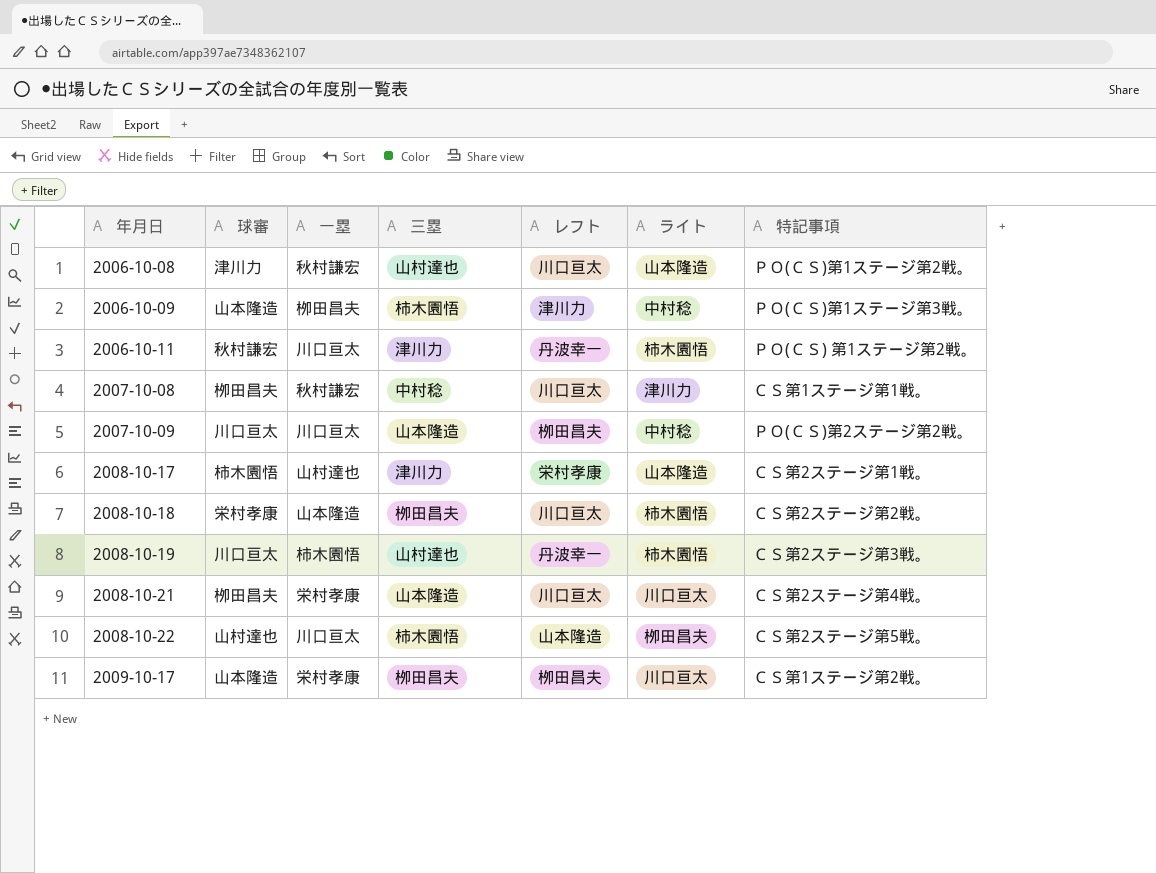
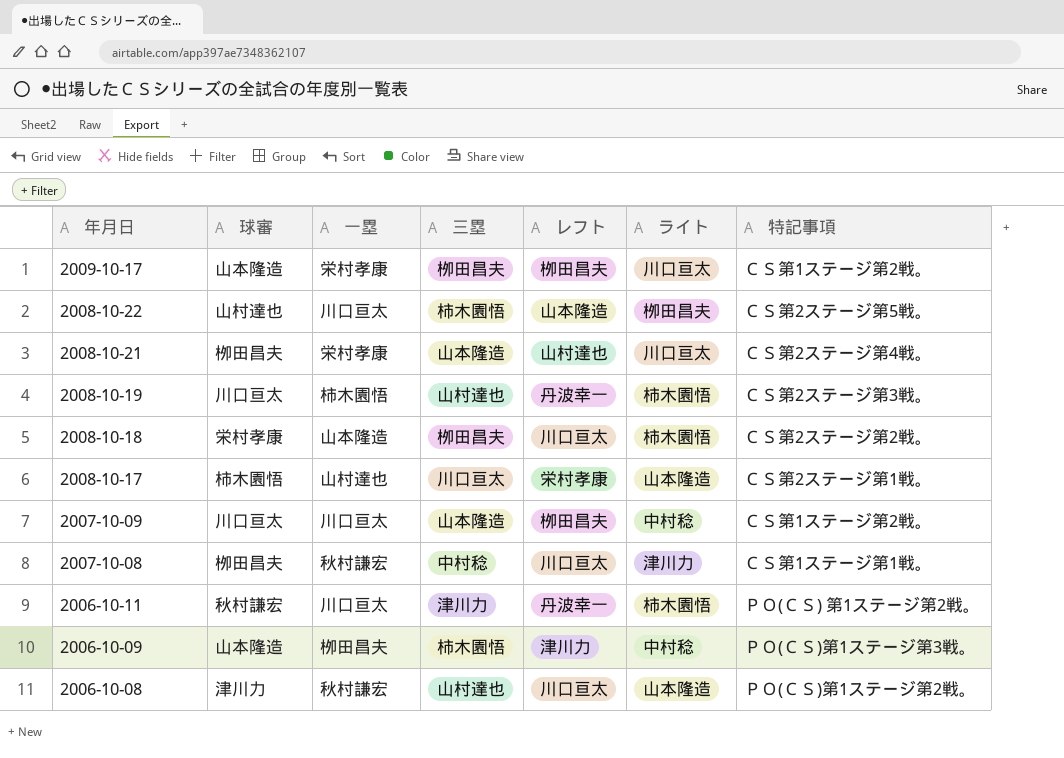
row order: 年月日 ascending -> 年月日 descending
2008-10-21 | レフト: 川口亘太 -> 山村達也
2008-10-17 | 三塁: 津川力 -> 川口亘太
2007-10-09 | 特記事項: ＰＯ(ＣＳ)第2ステージ第2戦。 -> ＣＳ第1ステージ第2戦。

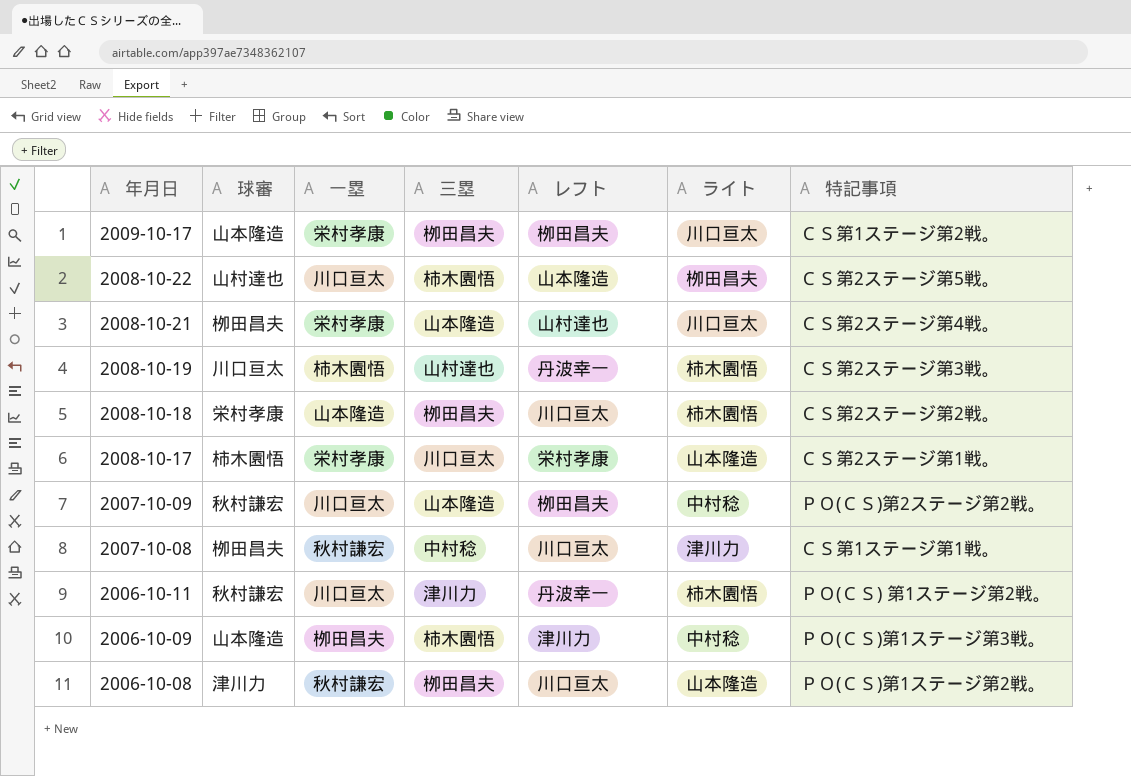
2008-10-17 | 一塁: 山村達也 -> 栄村孝康
2007-10-09 | 球審: 川口亘太 -> 秋村謙宏
2007-10-09 | 特記事項: ＣＳ第1ステージ第2戦。 -> ＰＯ(ＣＳ)第2ステージ第2戦。
2006-10-08 | 三塁: 山村達也 -> 栁田昌夫

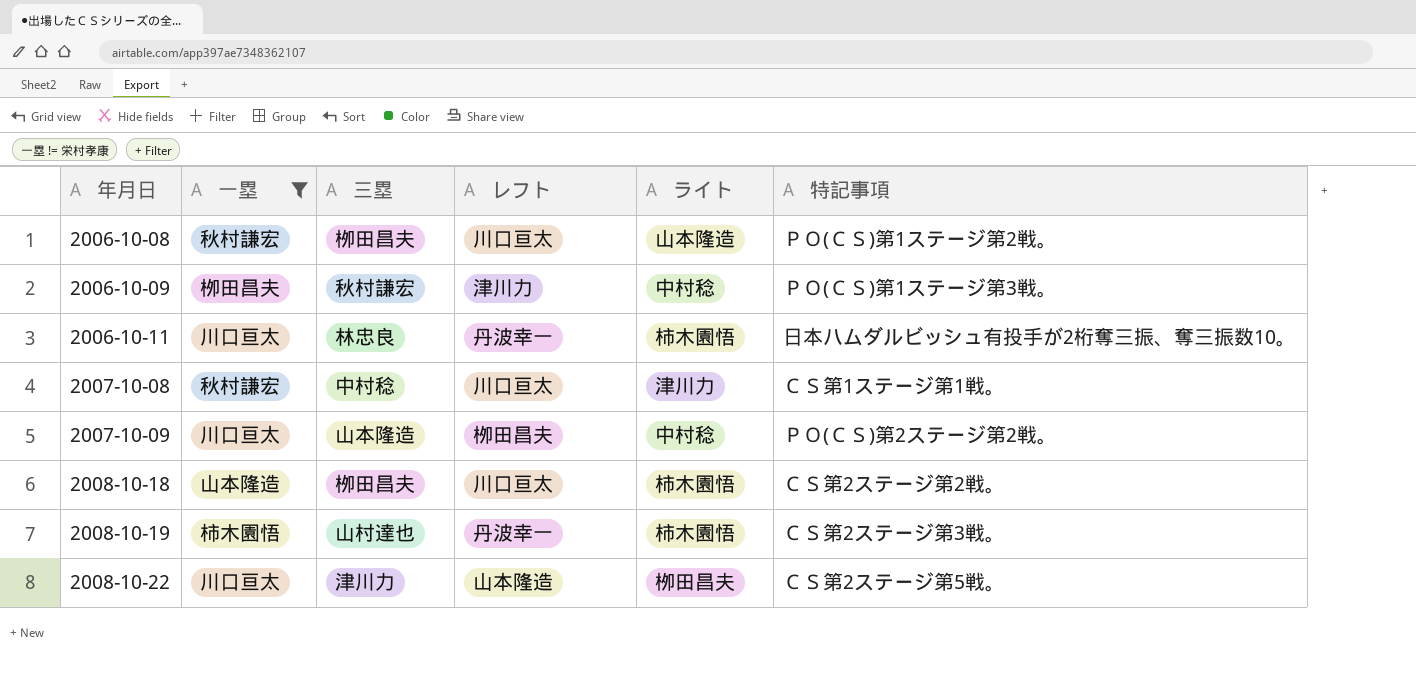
filter: none -> 一塁 != 栄村孝康
row order: 年月日 descending -> 年月日 ascending
column 球審 | position: 2 -> none
2006-10-09 | 三塁: 柿木園悟 -> 秋村謙宏
2006-10-11 | 三塁: 津川力 -> 林忠良
2006-10-11 | 特記事項: ＰＯ(ＣＳ) 第1ステージ第2戦。 -> 日本ハムダルビッシュ有投手が2桁奪三振、奪三振数10。
2008-10-22 | 三塁: 柿木園悟 -> 津川力

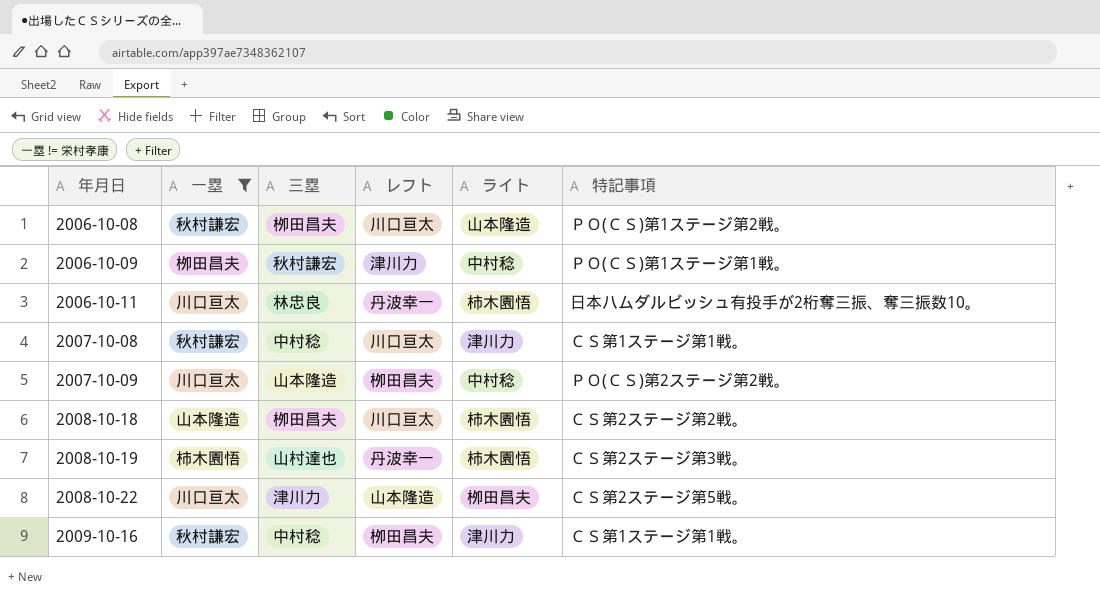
2006-10-09 | 特記事項: ＰＯ(ＣＳ)第1ステージ第3戦。 -> ＰＯ(ＣＳ)第1ステージ第1戦。
row 2009-10-16: none -> 秋村謙宏 | 中村稔 | 栁田昌夫 | 津川力 | ＣＳ第1ステージ第1戦。

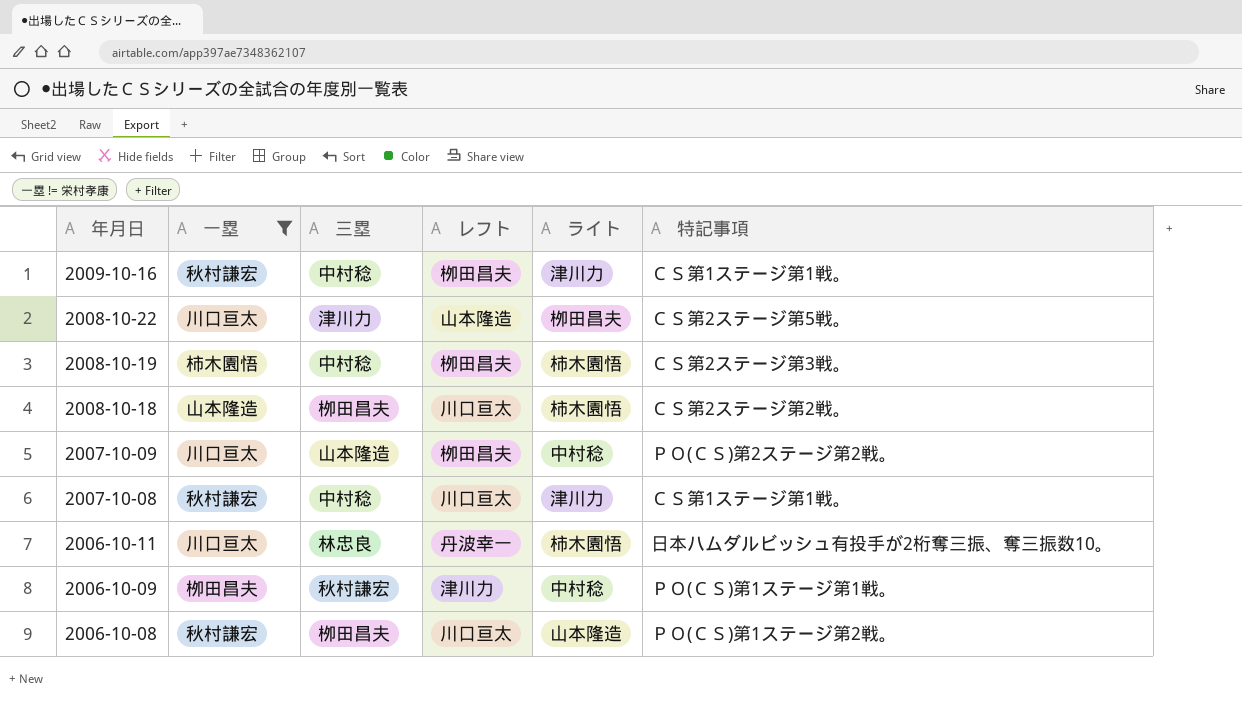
row order: 年月日 ascending -> 年月日 descending
2008-10-19 | 三塁: 山村達也 -> 中村稔
2008-10-19 | レフト: 丹波幸一 -> 栁田昌夫

